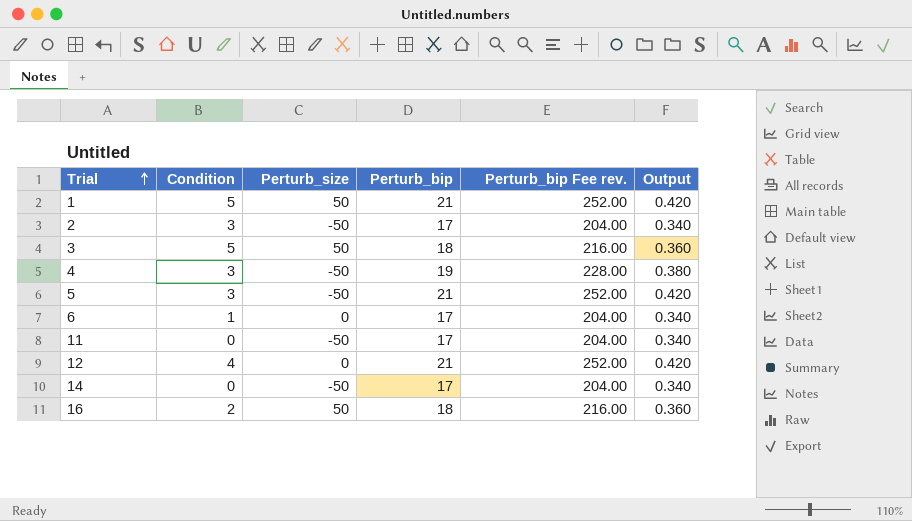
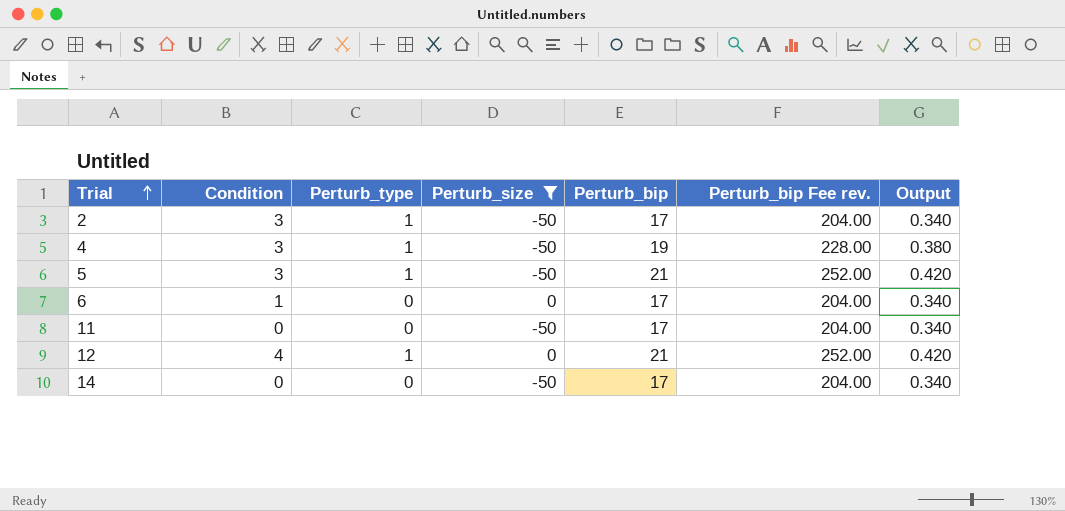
filter: none -> Perturb_size != 50
column Perturb_type | position: none -> 3

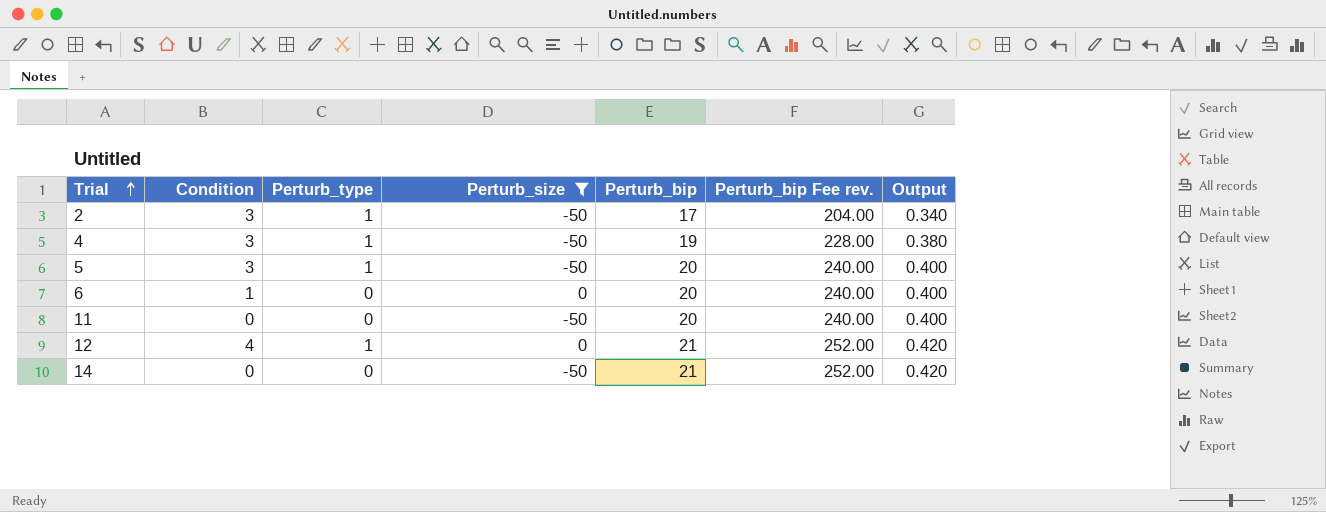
5 | Perturb_bip: 21 -> 20
5 | Perturb_bip Fee rev.: 252.00 -> 240.00
5 | Output: 0.420 -> 0.400
6 | Perturb_bip: 17 -> 20
6 | Perturb_bip Fee rev.: 204.00 -> 240.00
6 | Output: 0.340 -> 0.400
11 | Perturb_bip: 17 -> 20
11 | Perturb_bip Fee rev.: 204.00 -> 240.00
11 | Output: 0.340 -> 0.400
14 | Perturb_bip: 17 -> 21
14 | Perturb_bip Fee rev.: 204.00 -> 252.00
14 | Output: 0.340 -> 0.420

